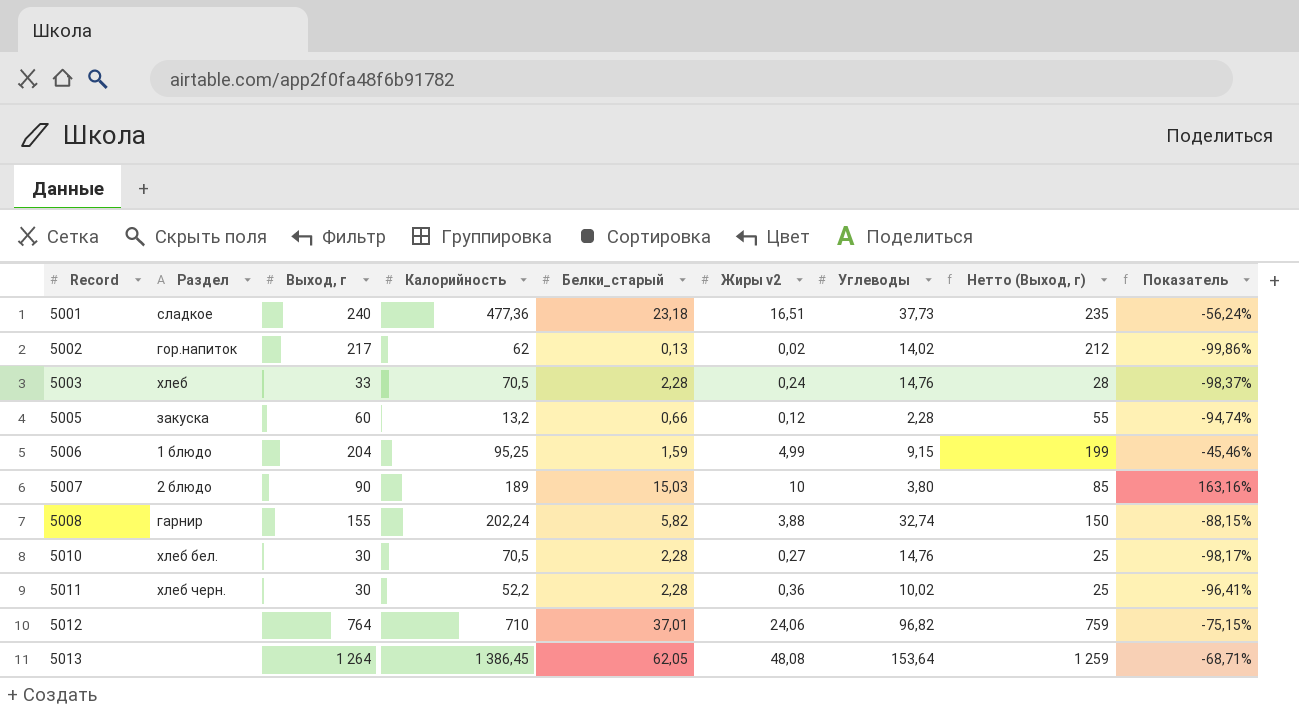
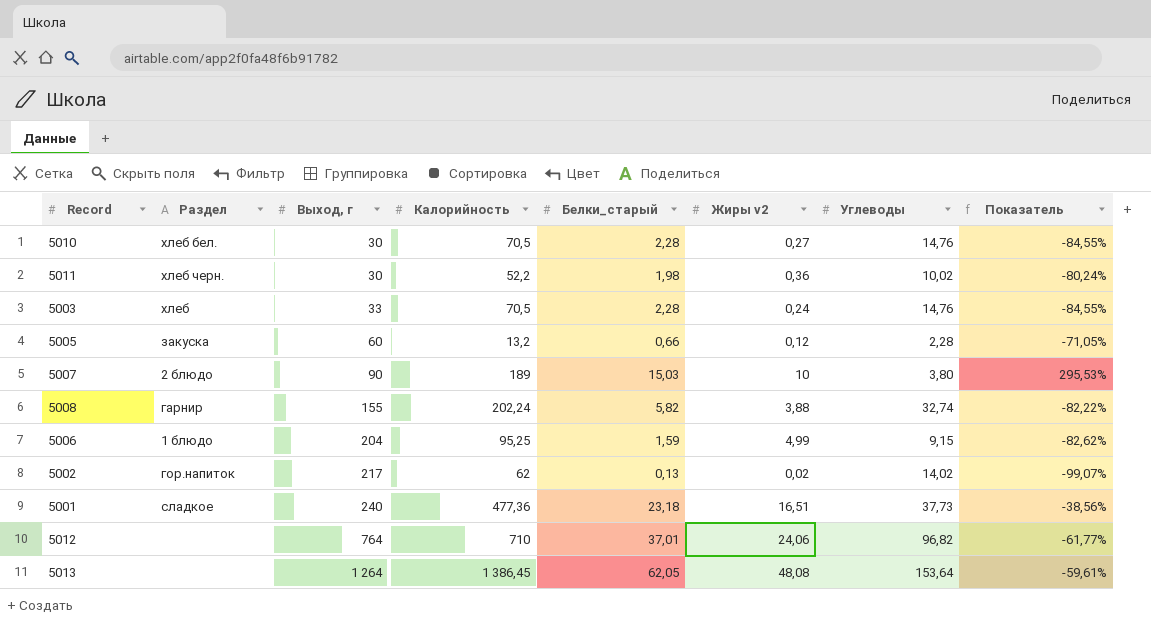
row order: Record ascending -> Выход, г ascending
column Нетто (Выход, г) | formula: [Выход, г] - 5 -> none
column Показатель | formula: ([Жиры v2] - [Углеводы]) / [Углеводы] -> ([Белки_старый] - [Углеводы]) / [Углеводы]
5011 | Белки_старый: 2,28 -> 1,98

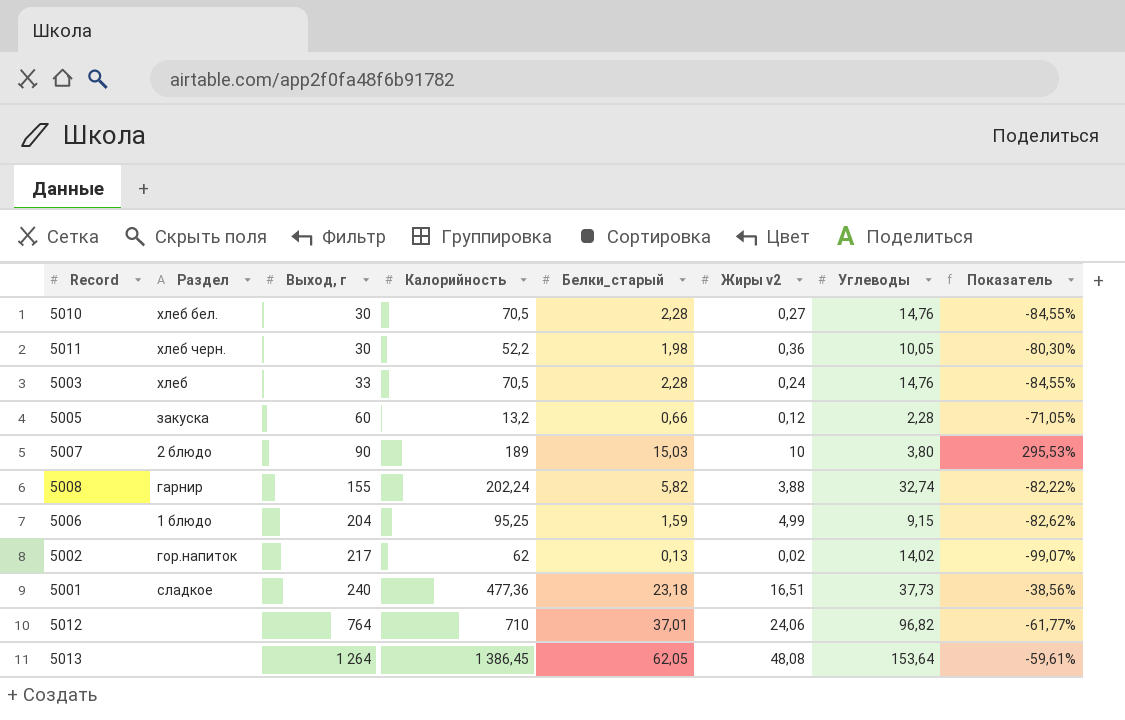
5011 | Углеводы: 10,02 -> 10,05
5011 | Показатель: -80,24% -> -80,30%

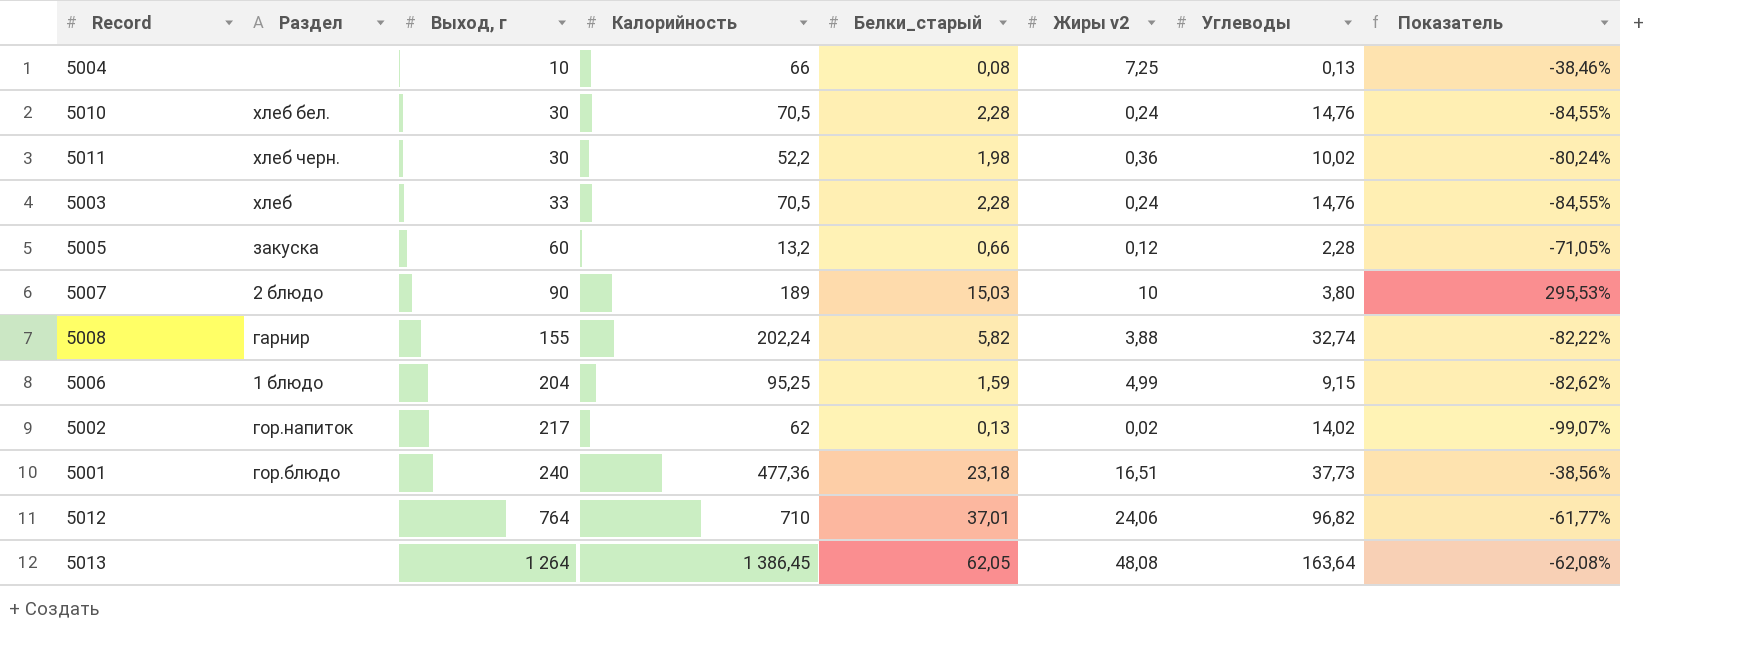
row 5004: none -> none | 10 | 66 | 0,08 | 7,25 | 0,13 | -38,46%
5010 | Жиры v2: 0,27 -> 0,24
5011 | Углеводы: 10,05 -> 10,02
5011 | Показатель: -80,30% -> -80,24%
5001 | Раздел: сладкое -> гор.блюдо
5013 | Углеводы: 153,64 -> 163,64
5013 | Показатель: -59,61% -> -62,08%

